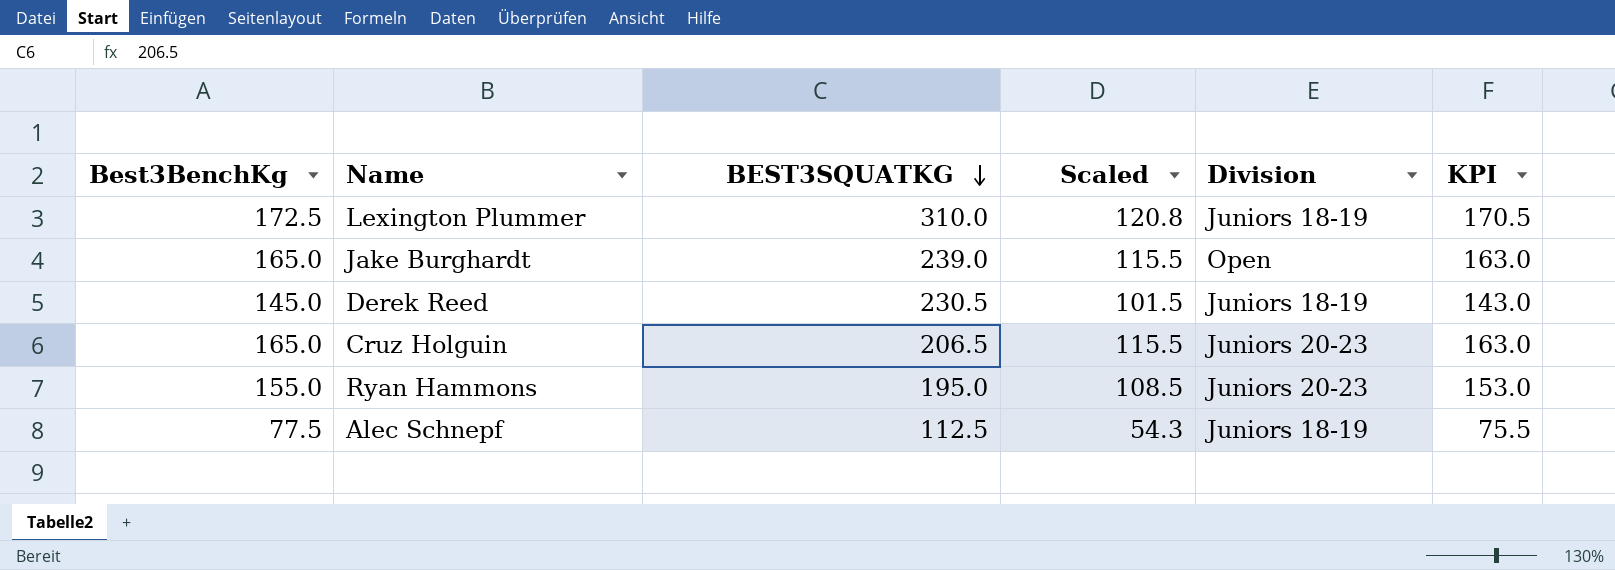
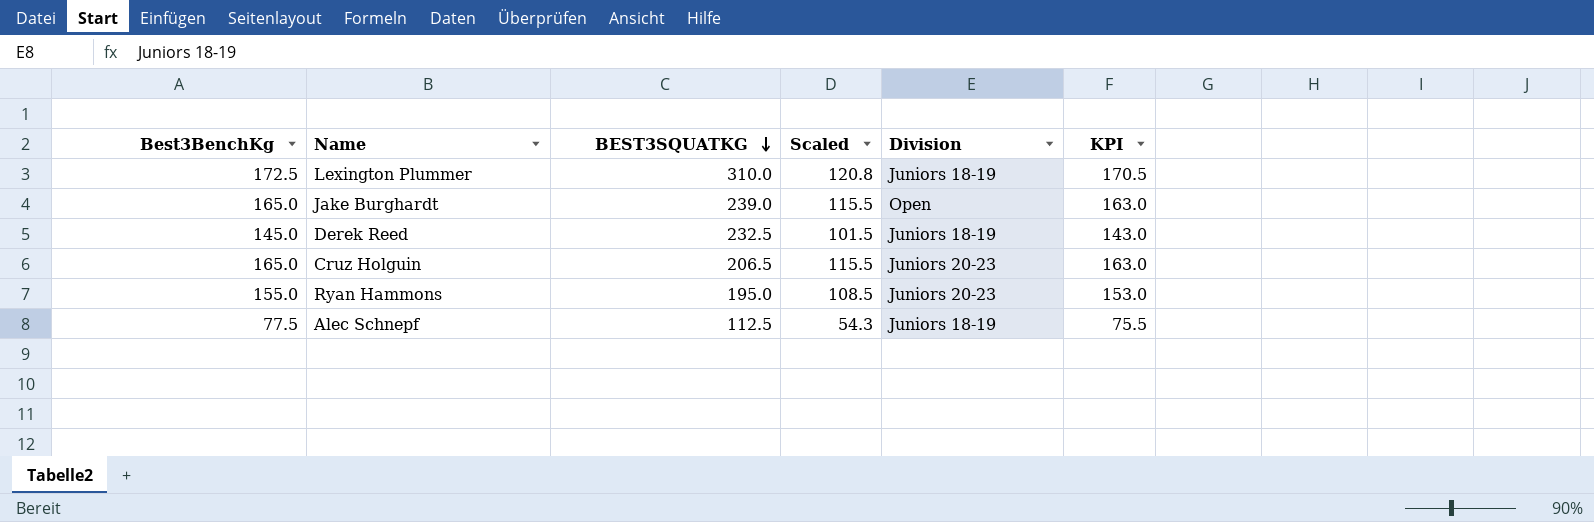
Derek Reed | BEST3SQUATKG: 230.5 -> 232.5

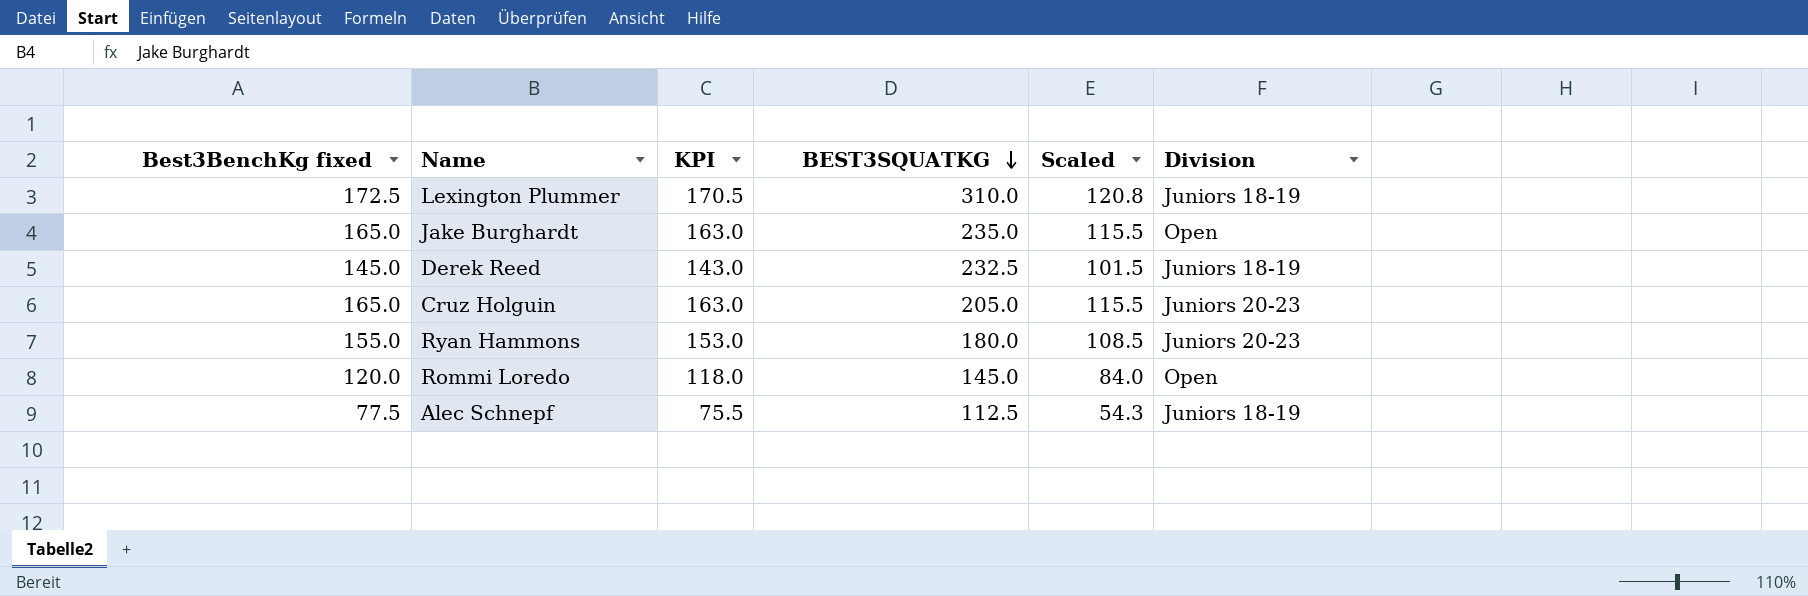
column name: Best3BenchKg -> Best3BenchKg fixed
column KPI | position: 6 -> 3
Jake Burghardt | BEST3SQUATKG: 239.0 -> 235.0
Cruz Holguin | BEST3SQUATKG: 206.5 -> 205.0
Ryan Hammons | BEST3SQUATKG: 195.0 -> 180.0
row Rommi Loredo: none -> 120.0 | 118.0 | 145.0 | 84.0 | Open

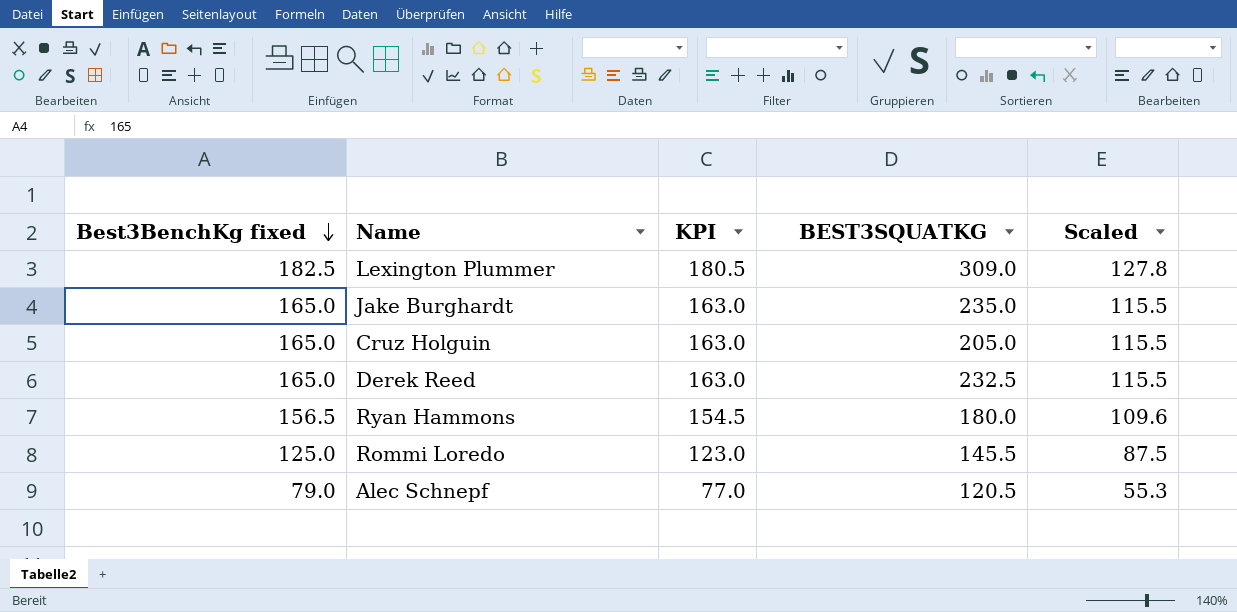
row order: BEST3SQUATKG descending -> Best3BenchKg fixed descending
column Division | position: 6 -> none
Lexington Plummer | Best3BenchKg fixed: 172.5 -> 182.5
Lexington Plummer | KPI: 170.5 -> 180.5
Lexington Plummer | BEST3SQUATKG: 310.0 -> 309.0
Lexington Plummer | Scaled: 120.8 -> 127.8
Derek Reed | Best3BenchKg fixed: 145.0 -> 165.0
Derek Reed | KPI: 143.0 -> 163.0
Derek Reed | Scaled: 101.5 -> 115.5
Ryan Hammons | Best3BenchKg fixed: 155.0 -> 156.5
Ryan Hammons | KPI: 153.0 -> 154.5
Ryan Hammons | Scaled: 108.5 -> 109.6
Rommi Loredo | Best3BenchKg fixed: 120.0 -> 125.0
Rommi Loredo | KPI: 118.0 -> 123.0
Rommi Loredo | BEST3SQUATKG: 145.0 -> 145.5
Rommi Loredo | Scaled: 84.0 -> 87.5
Alec Schnepf | Best3BenchKg fixed: 77.5 -> 79.0
Alec Schnepf | KPI: 75.5 -> 77.0
Alec Schnepf | BEST3SQUATKG: 112.5 -> 120.5
Alec Schnepf | Scaled: 54.3 -> 55.3

